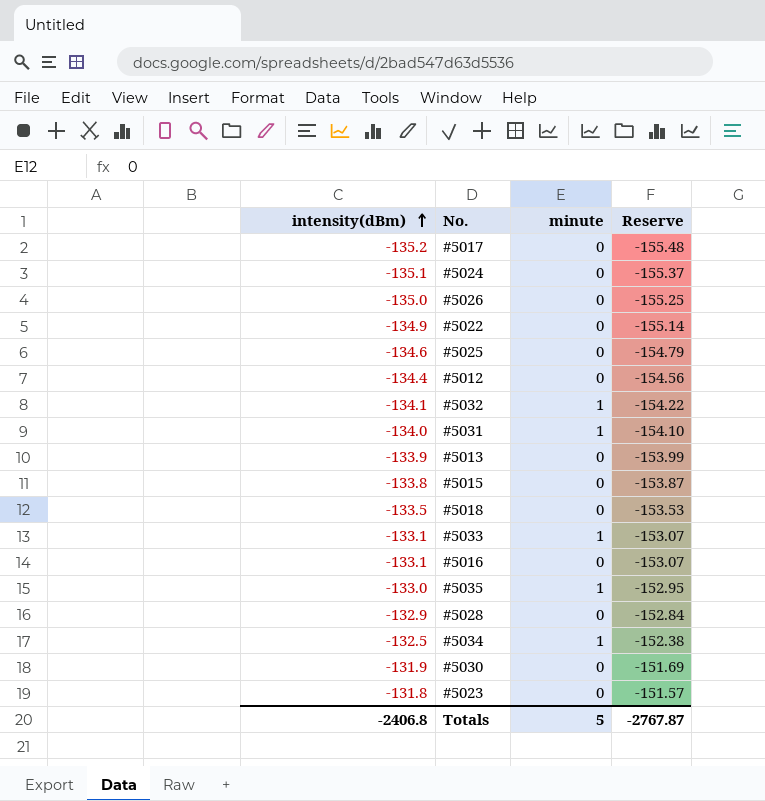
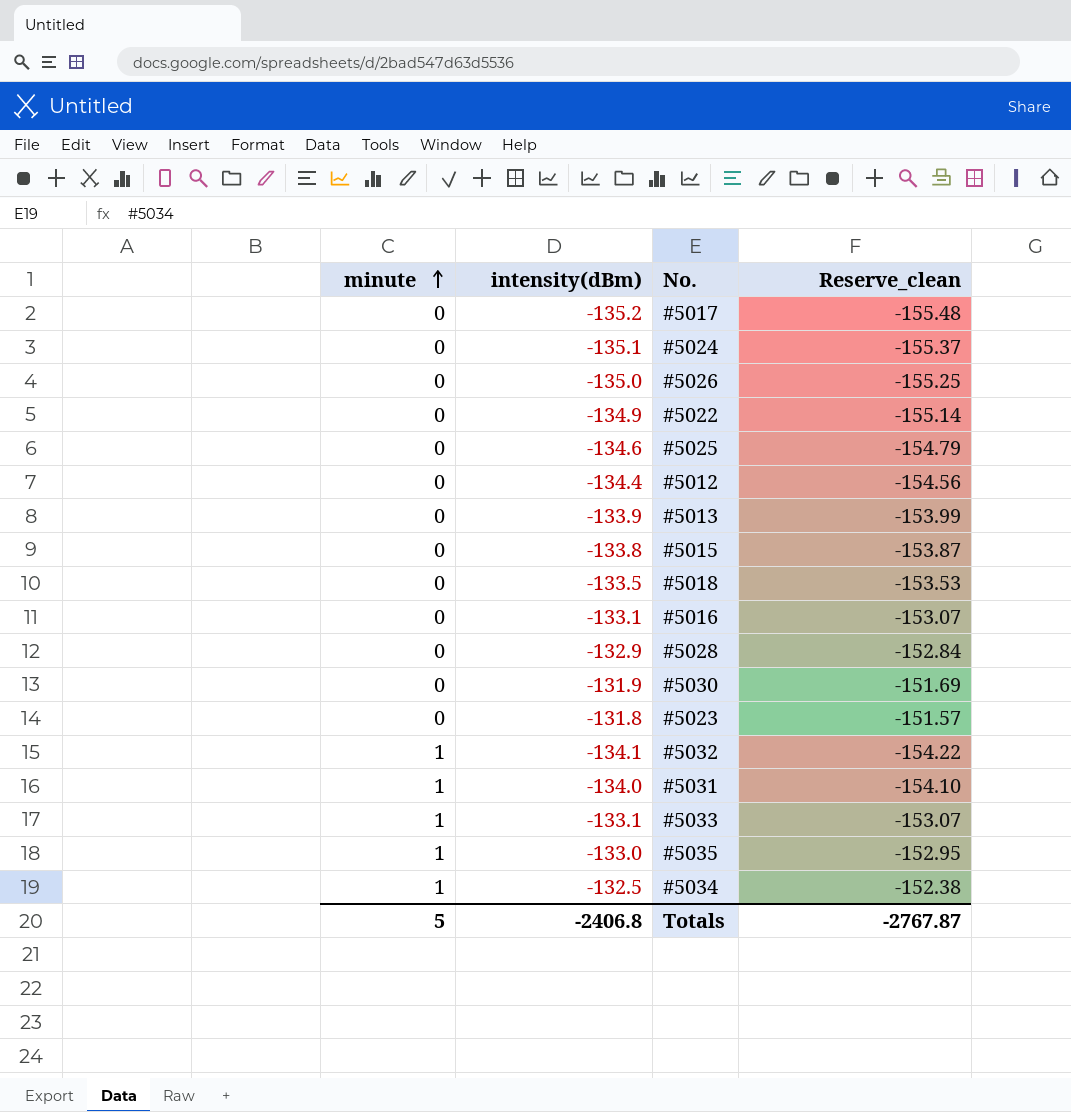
row order: intensity(dBm) ascending -> minute ascending
column minute | position: 3 -> 1
column name: Reserve -> Reserve_clean

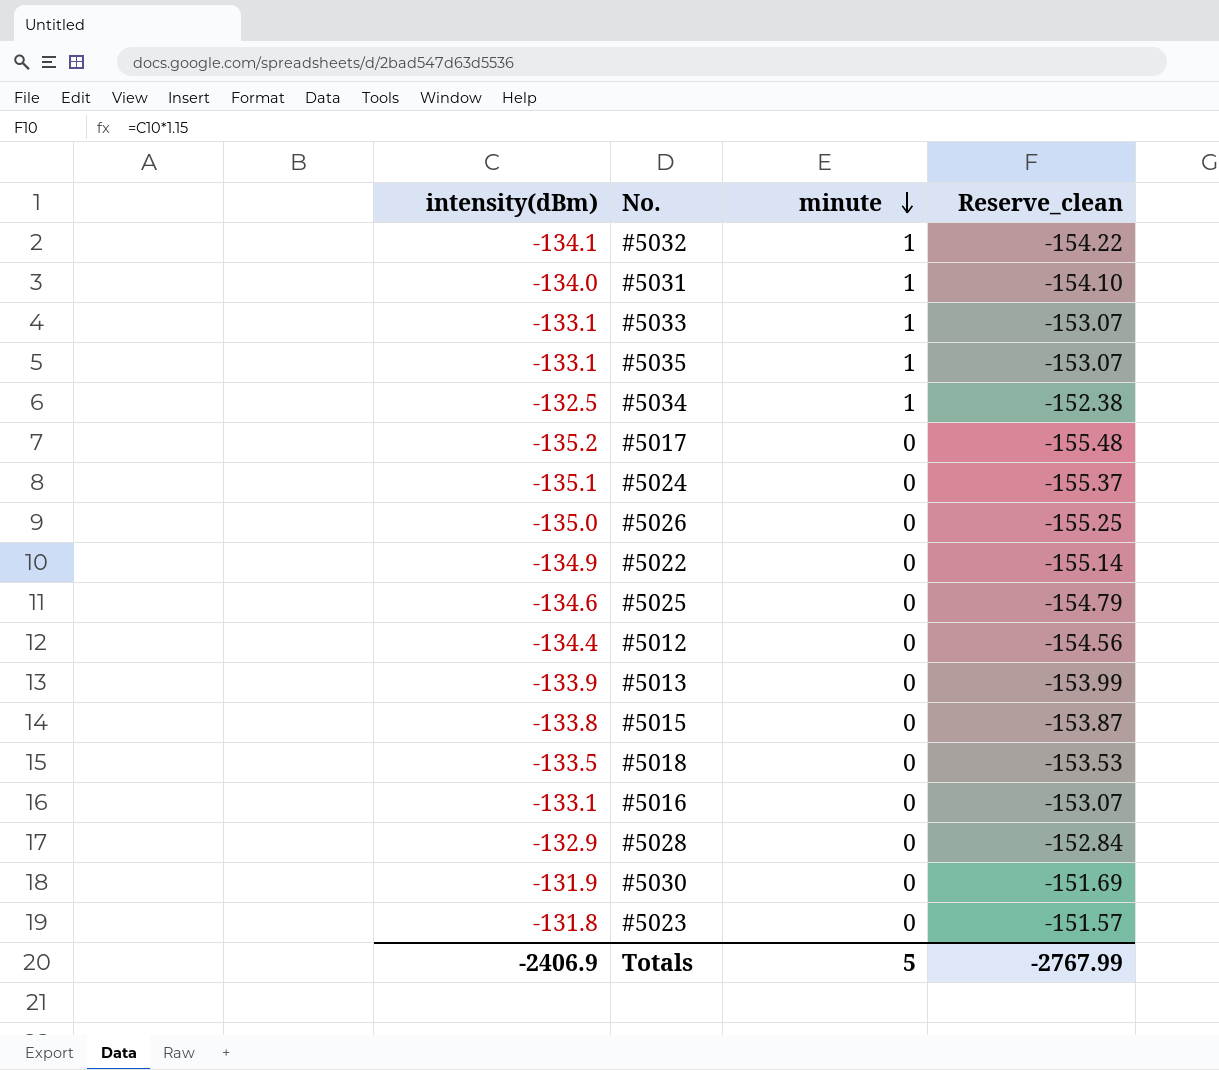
row order: minute ascending -> minute descending
column minute | position: 1 -> 3
#5035 | intensity(dBm): -133.0 -> -133.1
#5035 | Reserve_clean: -152.95 -> -153.07
Totals | intensity(dBm): -2406.8 -> -2406.9
Totals | Reserve_clean: -2767.87 -> -2767.99

